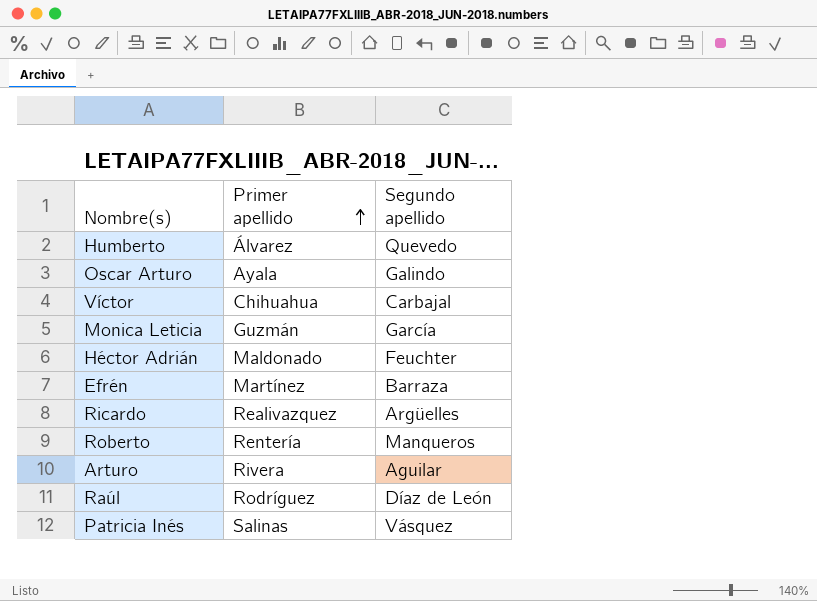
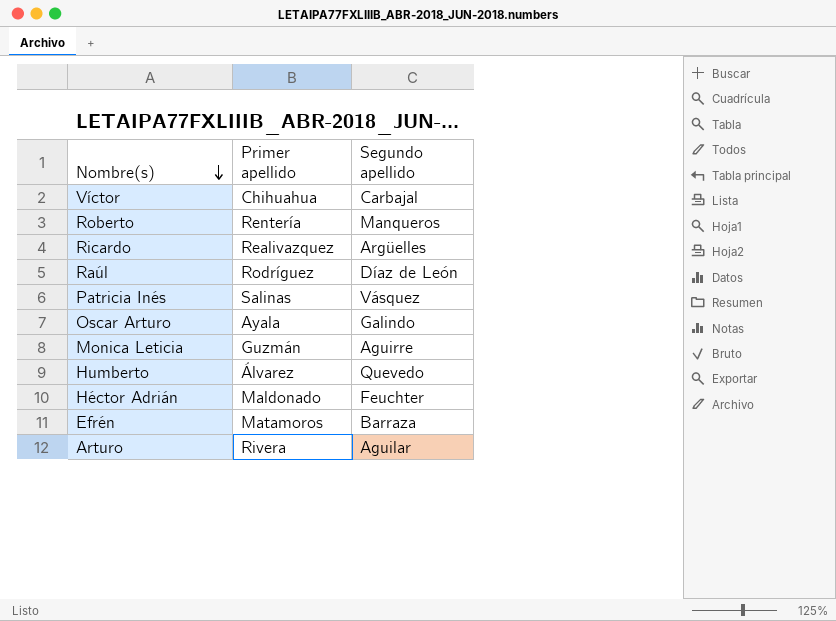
row order: Primer apellido ascending -> Nombre(s) descending
Monica Leticia | Segundo apellido: García -> Aguirre
Efrén | Primer apellido: Martínez -> Matamoros

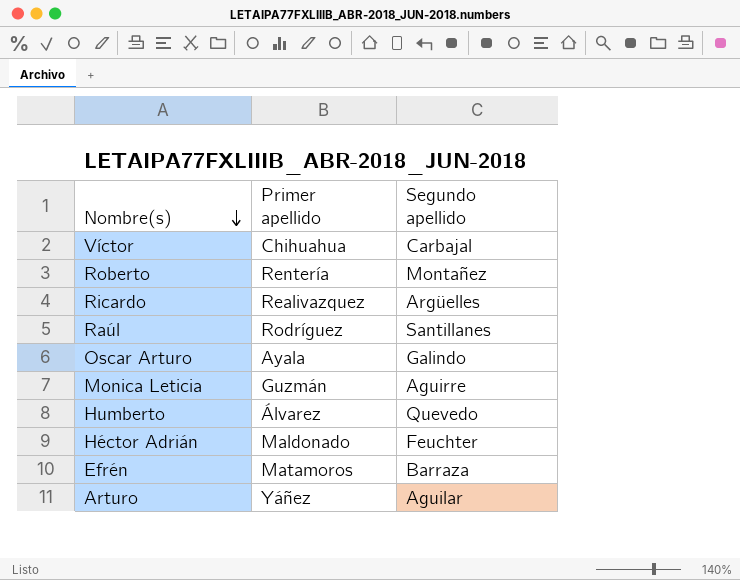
row Patricia Inés: Salinas | Vásquez -> none
Roberto | Segundo apellido: Manqueros -> Montañez
Raúl | Segundo apellido: Díaz de León -> Santillanes
Arturo | Primer apellido: Rivera -> Yáñez

